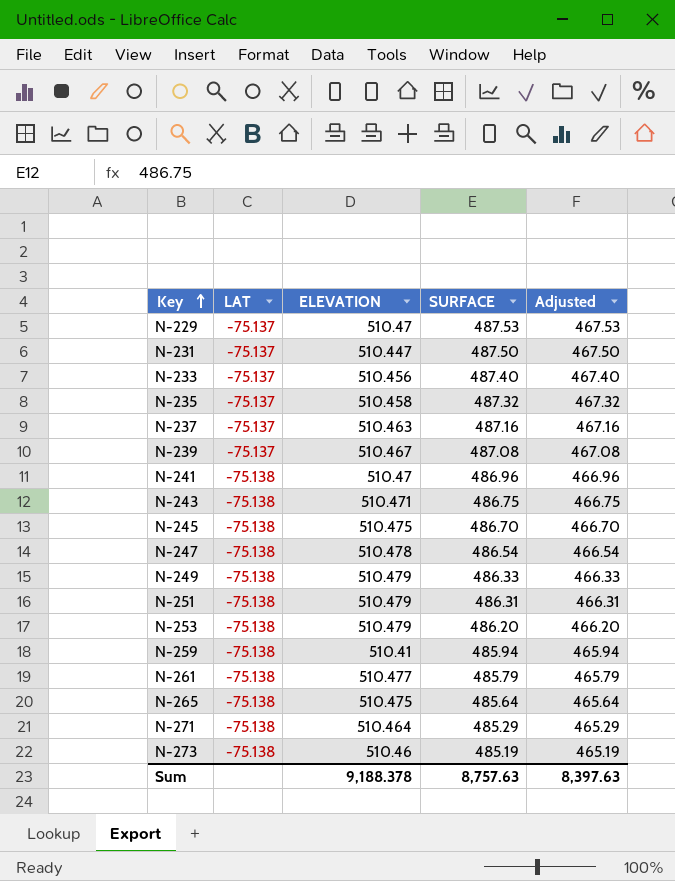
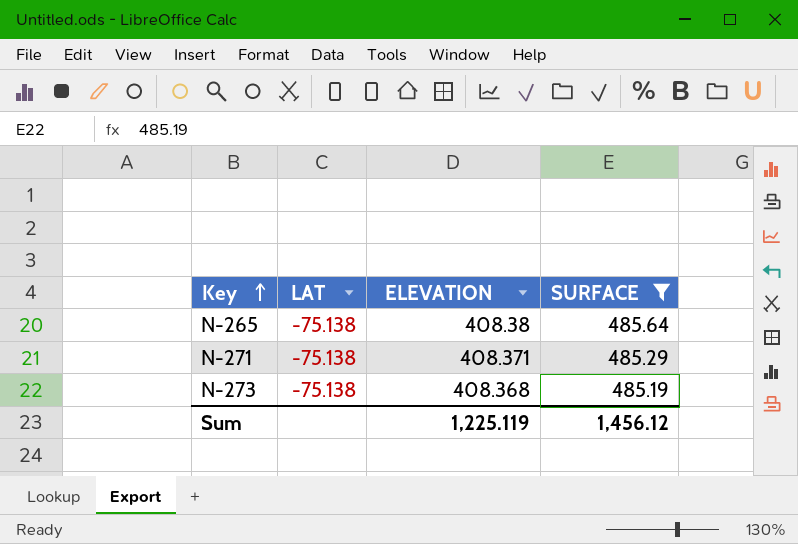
filter: none -> SURFACE <= 485.64
column Adjusted | formula: [SURFACE] - 20 -> none
N-265 | ELEVATION: 510.475 -> 408.38
N-271 | ELEVATION: 510.464 -> 408.371
N-273 | ELEVATION: 510.46 -> 408.368
Sum | ELEVATION: 9,188.378 -> 1,225.119
Sum | SURFACE: 8,757.63 -> 1,456.12

